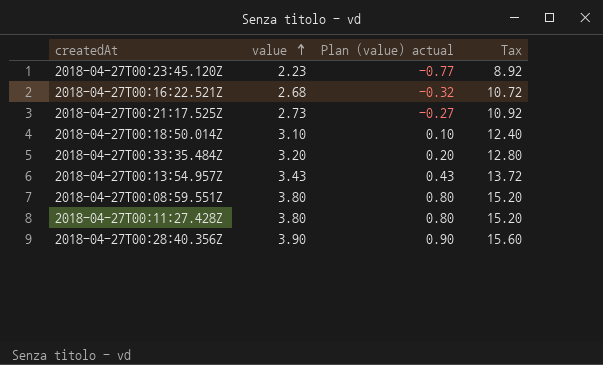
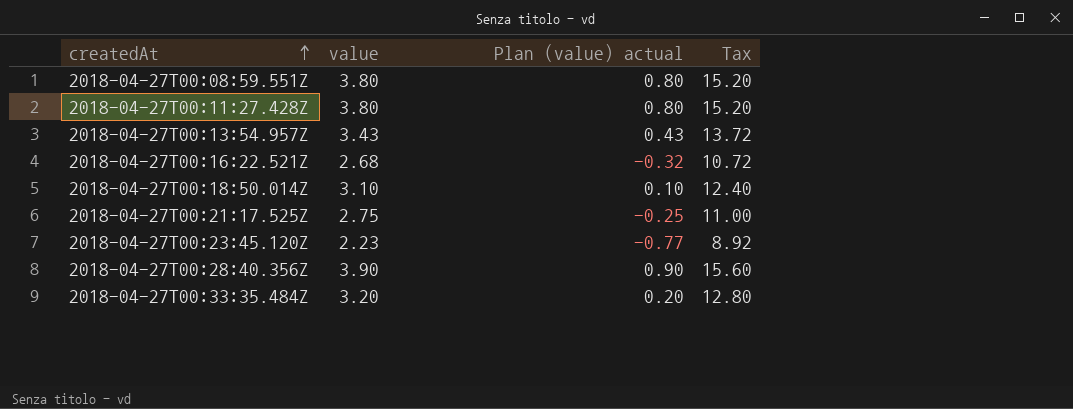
row order: value ascending -> createdAt ascending
2018-04-27T00:21:17.525Z | value: 2.73 -> 2.75
2018-04-27T00:21:17.525Z | Plan (value) actual: -0.27 -> -0.25
2018-04-27T00:21:17.525Z | Tax: 10.92 -> 11.00

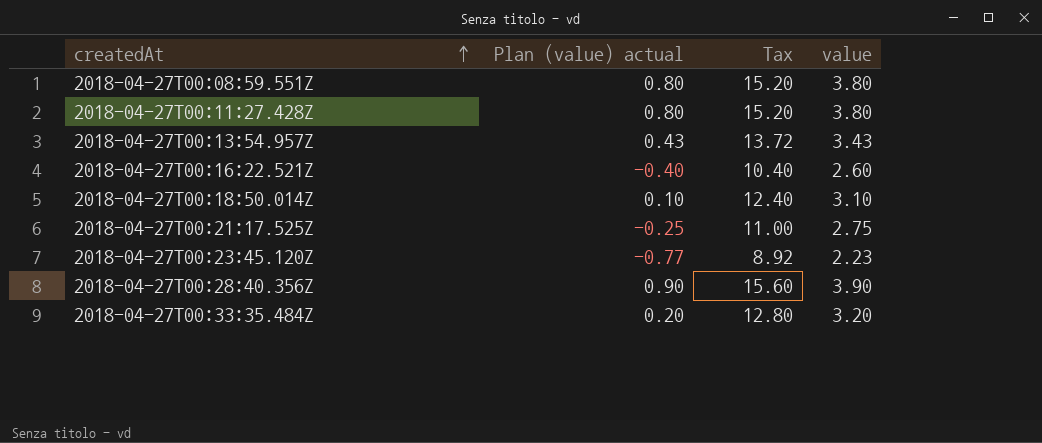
column value | position: 2 -> 4
2018-04-27T00:16:22.521Z | Plan (value) actual: -0.32 -> -0.40
2018-04-27T00:16:22.521Z | Tax: 10.72 -> 10.40
2018-04-27T00:16:22.521Z | value: 2.68 -> 2.60

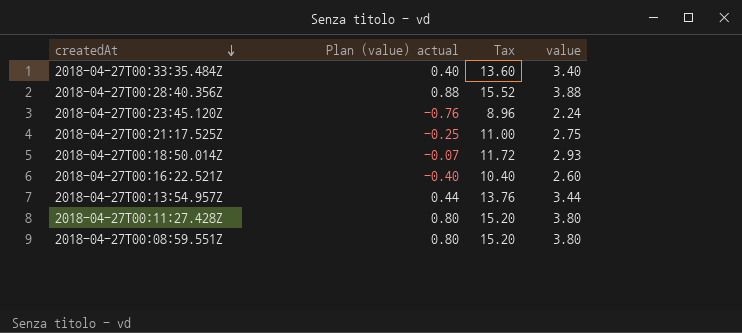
row order: createdAt ascending -> createdAt descending
2018-04-27T00:33:35.484Z | Plan (value) actual: 0.20 -> 0.40
2018-04-27T00:33:35.484Z | Tax: 12.80 -> 13.60
2018-04-27T00:33:35.484Z | value: 3.20 -> 3.40
2018-04-27T00:28:40.356Z | Plan (value) actual: 0.90 -> 0.88
2018-04-27T00:28:40.356Z | Tax: 15.60 -> 15.52
2018-04-27T00:28:40.356Z | value: 3.90 -> 3.88
2018-04-27T00:23:45.120Z | Plan (value) actual: -0.77 -> -0.76
2018-04-27T00:23:45.120Z | Tax: 8.92 -> 8.96
2018-04-27T00:23:45.120Z | value: 2.23 -> 2.24
2018-04-27T00:18:50.014Z | Plan (value) actual: 0.10 -> -0.07
2018-04-27T00:18:50.014Z | Tax: 12.40 -> 11.72
2018-04-27T00:18:50.014Z | value: 3.10 -> 2.93
2018-04-27T00:13:54.957Z | Plan (value) actual: 0.43 -> 0.44
2018-04-27T00:13:54.957Z | Tax: 13.72 -> 13.76
2018-04-27T00:13:54.957Z | value: 3.43 -> 3.44

